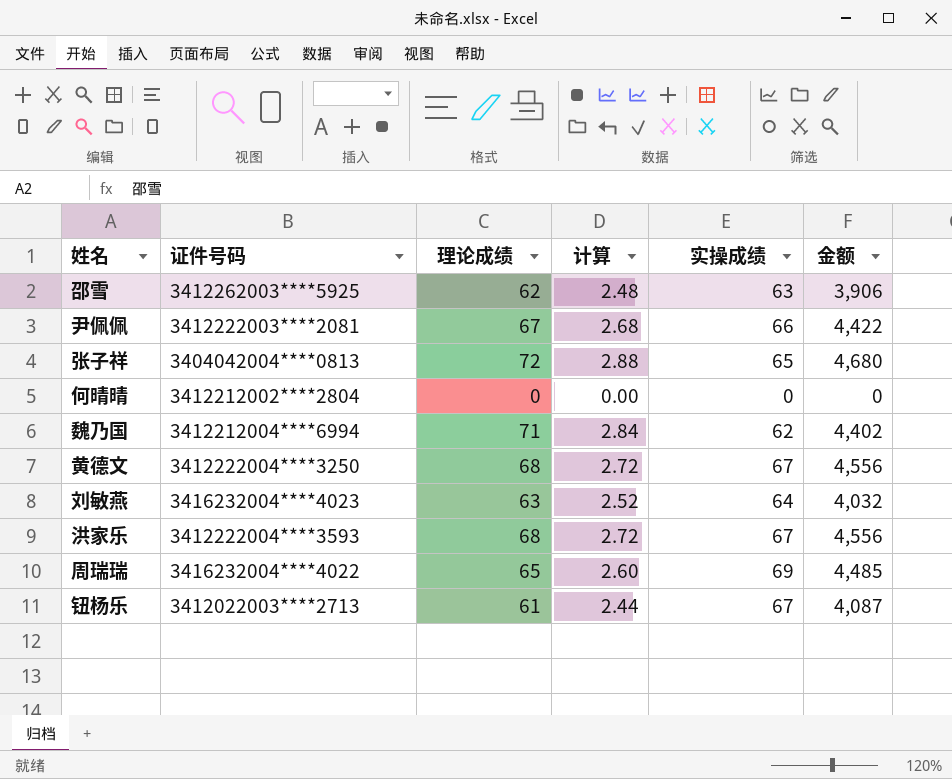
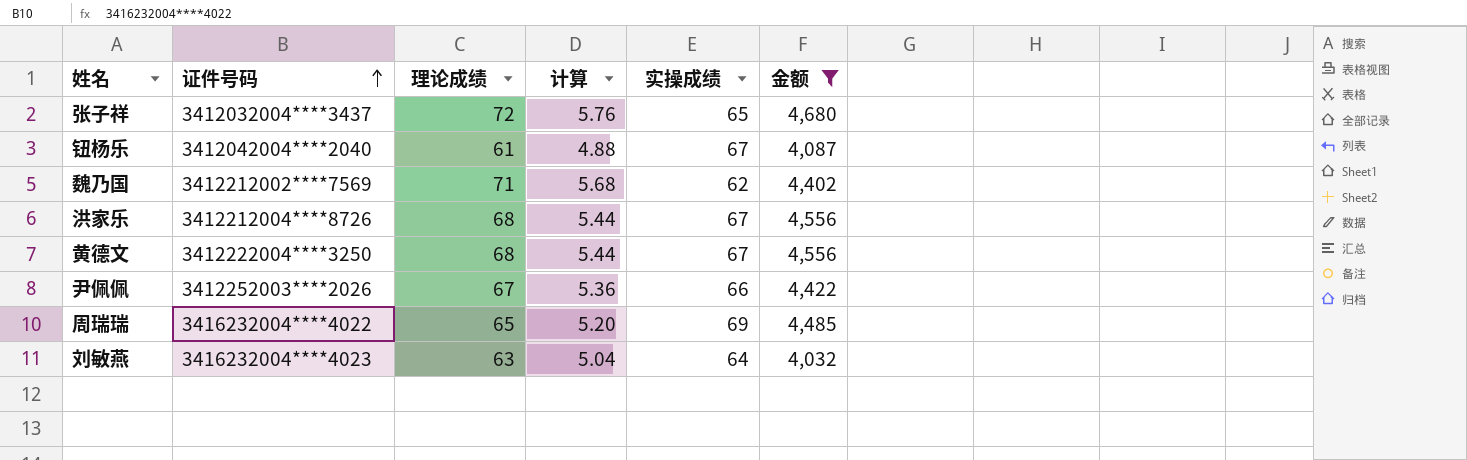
filter: none -> 金额 >= 4,032
row order: none -> 证件号码 ascending
column 计算 | formula: [理论成绩] * 0.04 -> [理论成绩] * 0.08
张子祥 | 证件号码: 3404042004****0813 -> 3412032004****3437
钮杨乐 | 证件号码: 3412022003****2713 -> 3412042004****2040
魏乃国 | 证件号码: 3412212004****6994 -> 3412212002****7569
洪家乐 | 证件号码: 3412222004****3593 -> 3412212004****8726
尹佩佩 | 证件号码: 3412222003****2081 -> 3412252003****2026

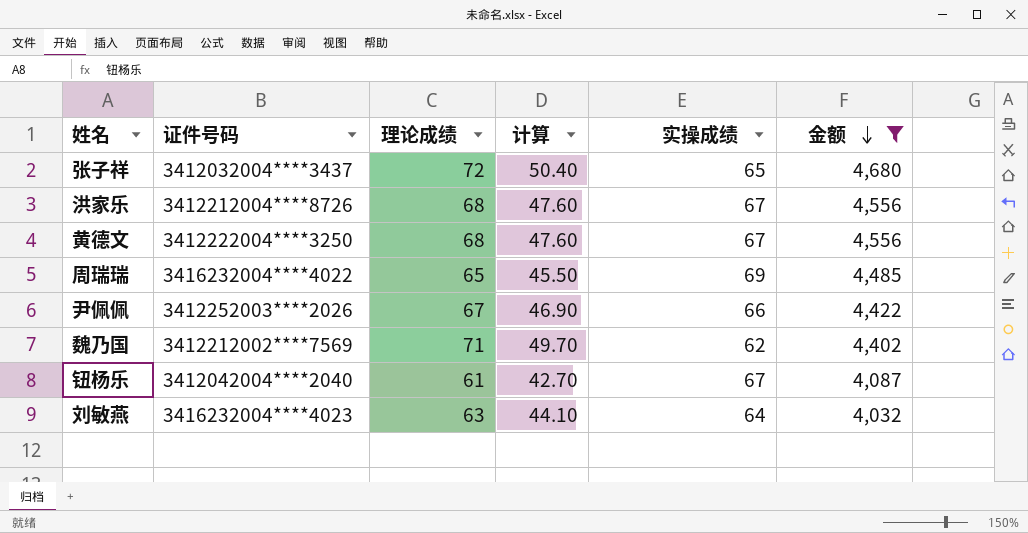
row order: 证件号码 ascending -> 金额 descending
column 计算 | formula: [理论成绩] * 0.08 -> [理论成绩] * 0.7

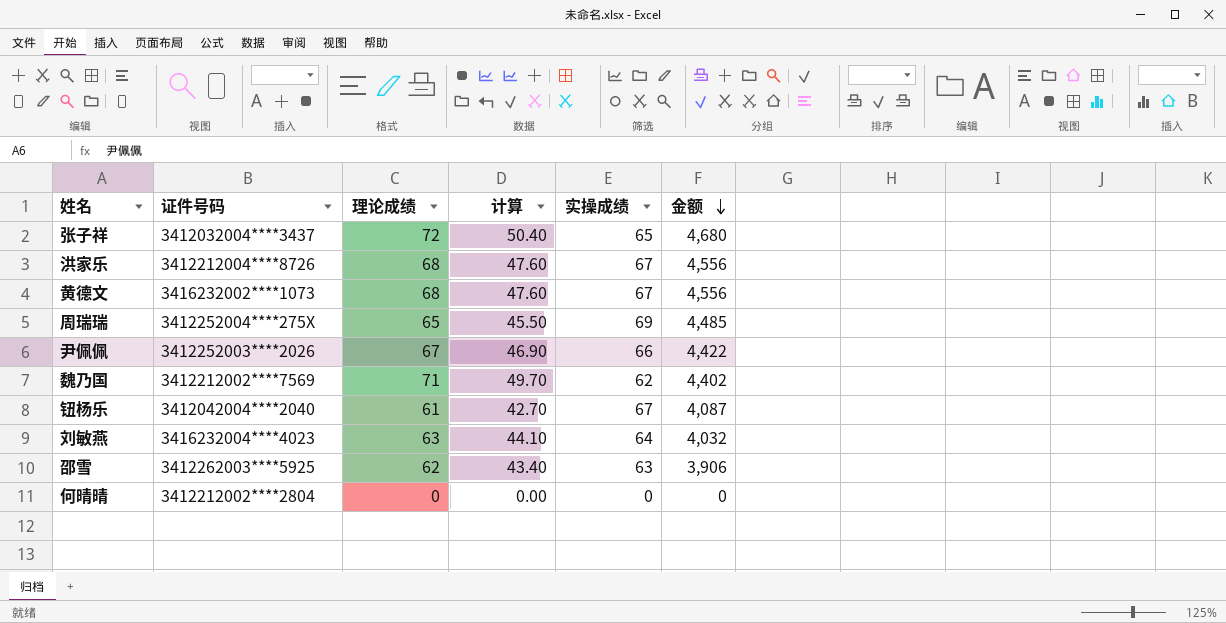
filter: 金额 >= 4,032 -> none
黄德文 | 证件号码: 3412222004****3250 -> 3416232002****1073
周瑞瑞 | 证件号码: 3416232004****4022 -> 3412252004****275X

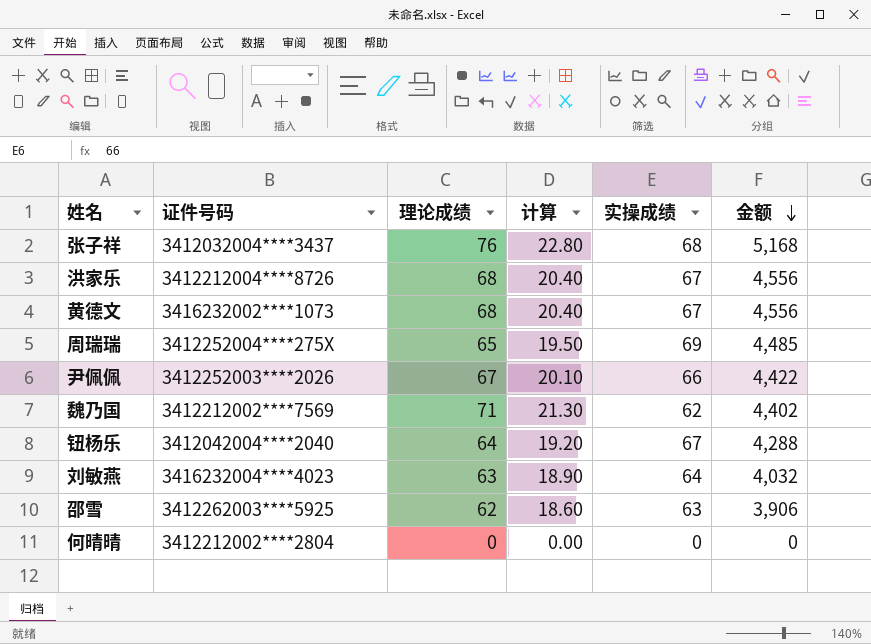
column 计算 | formula: [理论成绩] * 0.7 -> [理论成绩] * 0.3
张子祥 | 理论成绩: 72 -> 76
张子祥 | 实操成绩: 65 -> 68
张子祥 | 金额: 4,680 -> 5,168
钮杨乐 | 理论成绩: 61 -> 64
钮杨乐 | 金额: 4,087 -> 4,288

